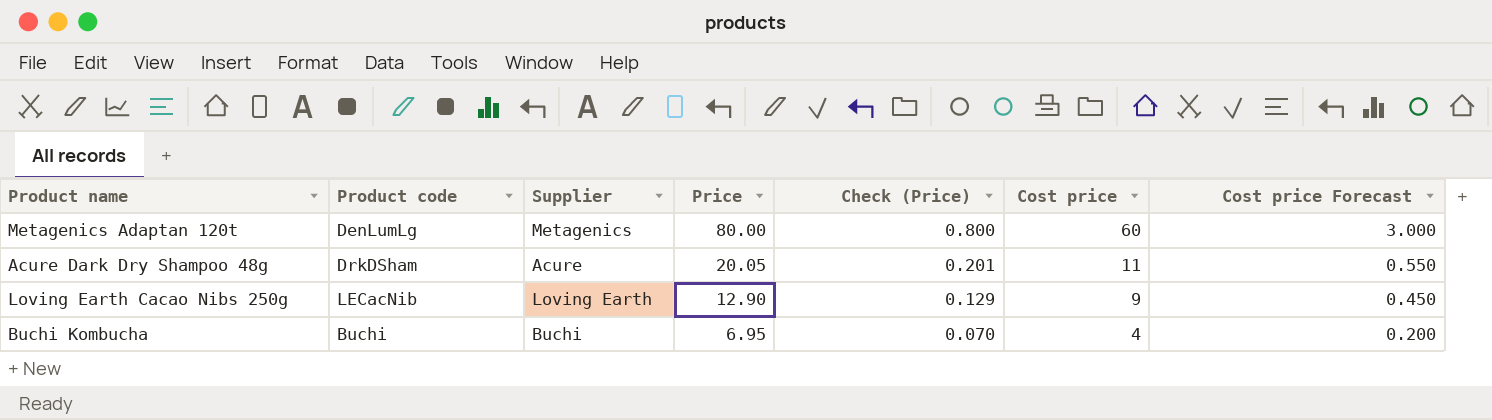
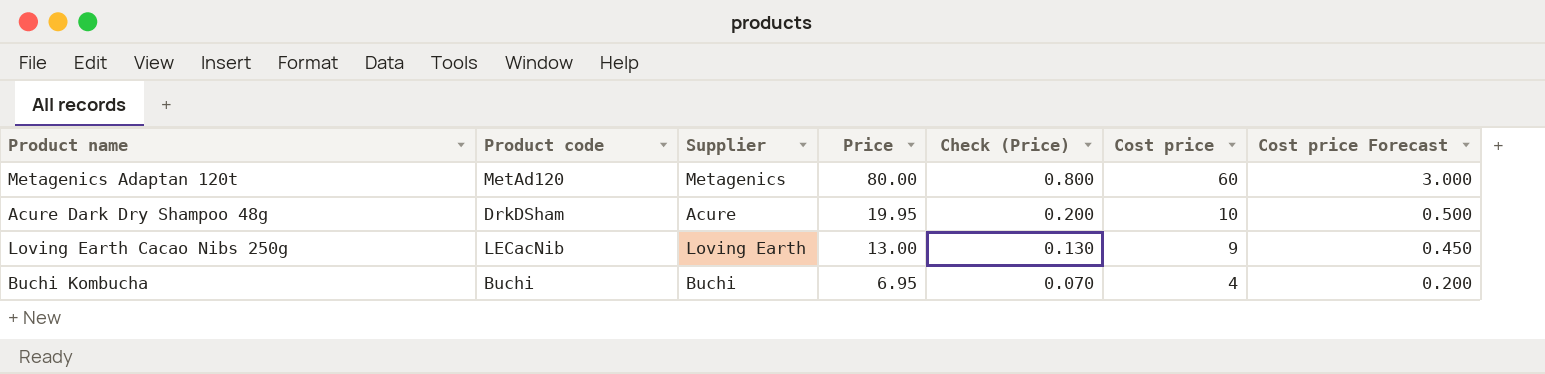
Metagenics Adaptan 120t | Product code: DenLumLg -> MetAd120
Acure Dark Dry Shampoo 48g | Price: 20.05 -> 19.95
Acure Dark Dry Shampoo 48g | Check (Price): 0.201 -> 0.200
Acure Dark Dry Shampoo 48g | Cost price: 11 -> 10
Acure Dark Dry Shampoo 48g | Cost price Forecast: 0.550 -> 0.500
Loving Earth Cacao Nibs 250g | Price: 12.90 -> 13.00
Loving Earth Cacao Nibs 250g | Check (Price): 0.129 -> 0.130

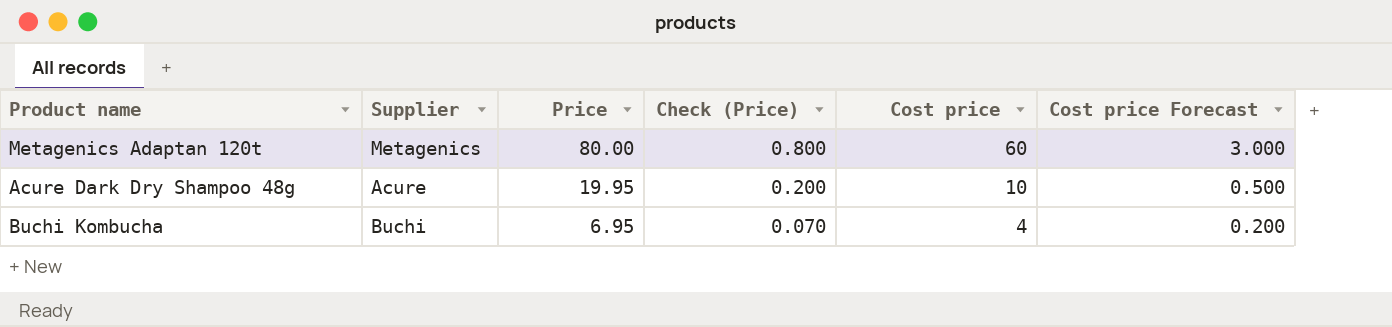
column Product code | position: 2 -> none
row Loving Earth Cacao Nibs 250g: LECacNib | Loving Earth | 13.00 | 0.130 | 9 | 0.450 -> none

